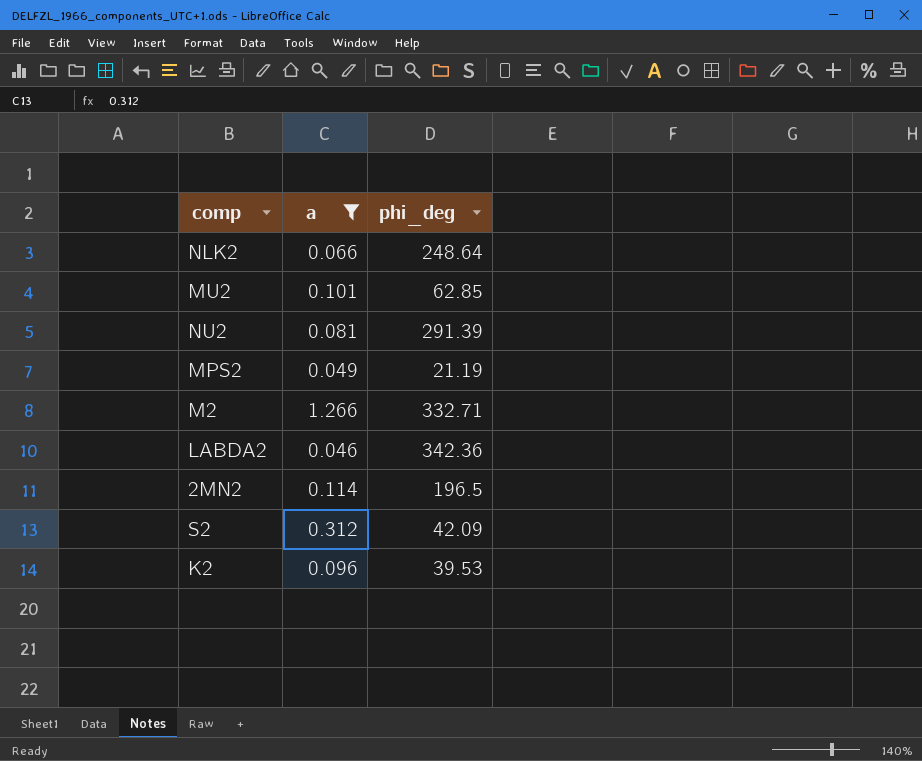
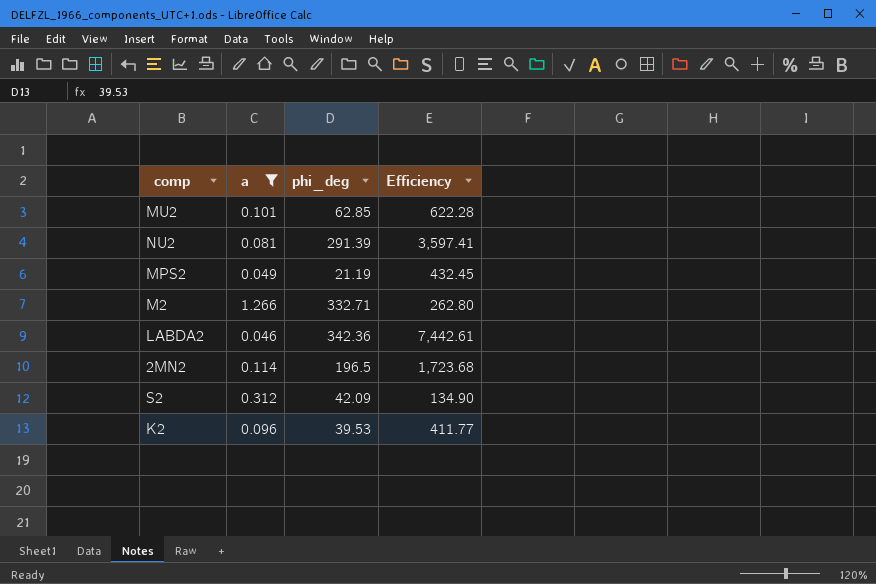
column Efficiency | formula: none -> [phi_deg] / [a]
row NLK2: 0.066 | 248.64 -> none

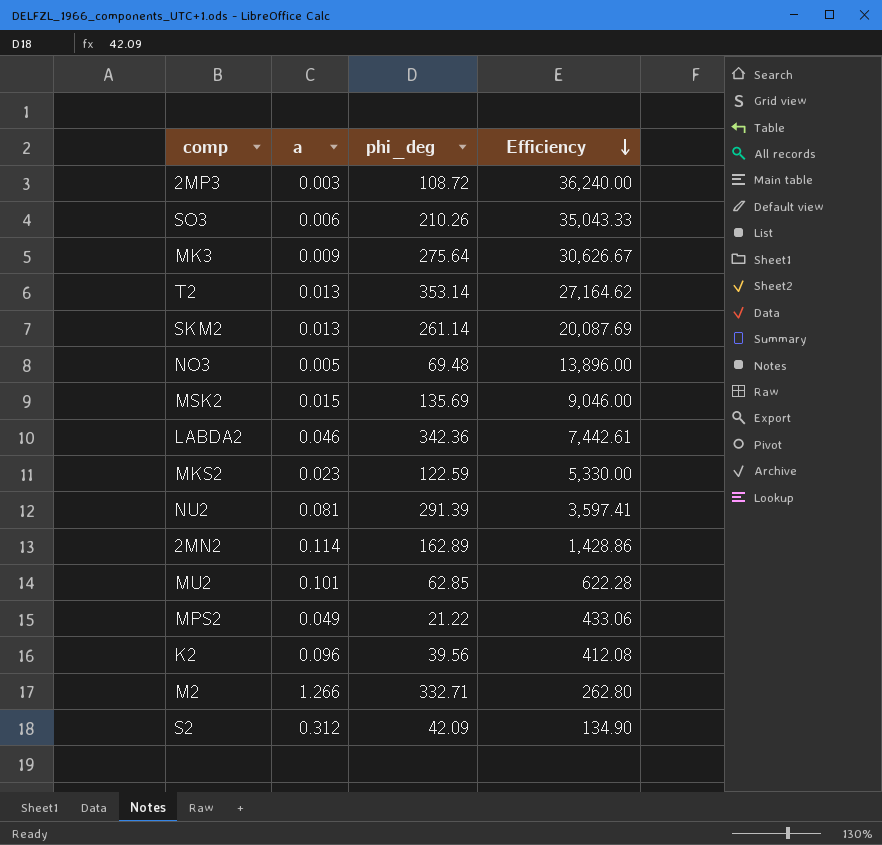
filter: a >= 0.046 -> none
row order: none -> Efficiency descending
2MN2 | phi_deg: 196.5 -> 162.89
2MN2 | Efficiency: 1,723.68 -> 1,428.86
MPS2 | phi_deg: 21.19 -> 21.22
MPS2 | Efficiency: 432.45 -> 433.06
K2 | phi_deg: 39.53 -> 39.56
K2 | Efficiency: 411.77 -> 412.08

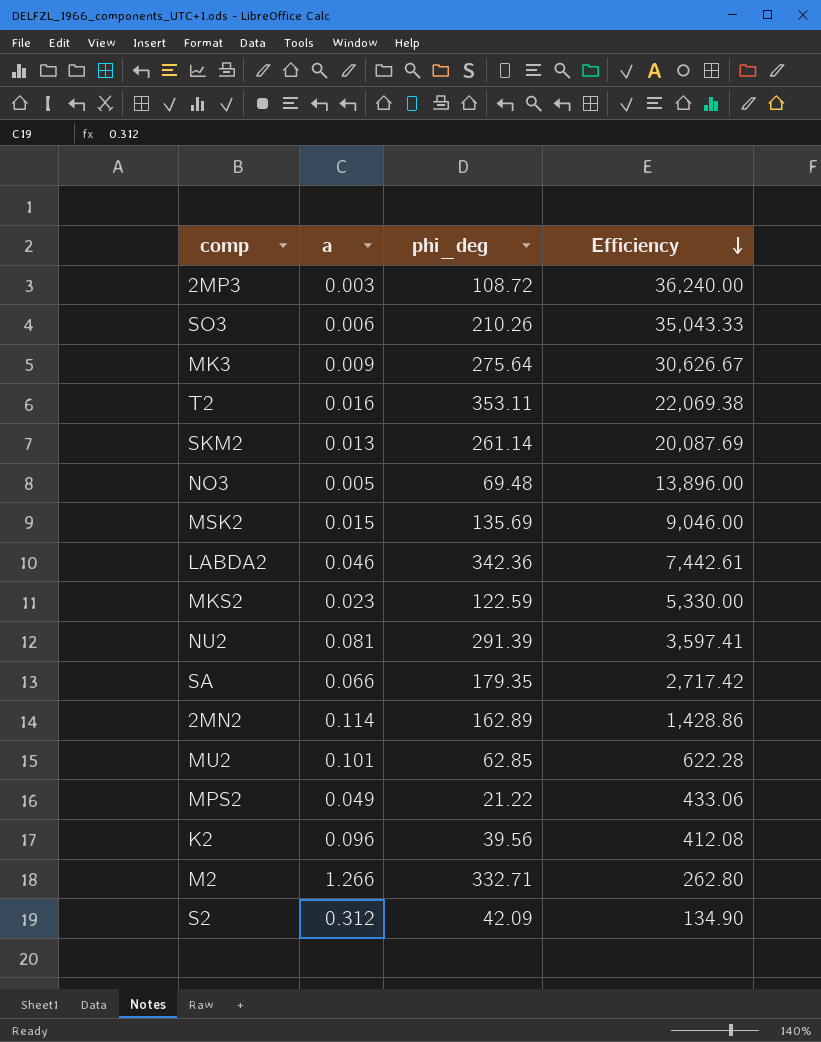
T2 | a: 0.013 -> 0.016
T2 | phi_deg: 353.14 -> 353.11
T2 | Efficiency: 27,164.62 -> 22,069.38
row SA: none -> 0.066 | 179.35 | 2,717.42

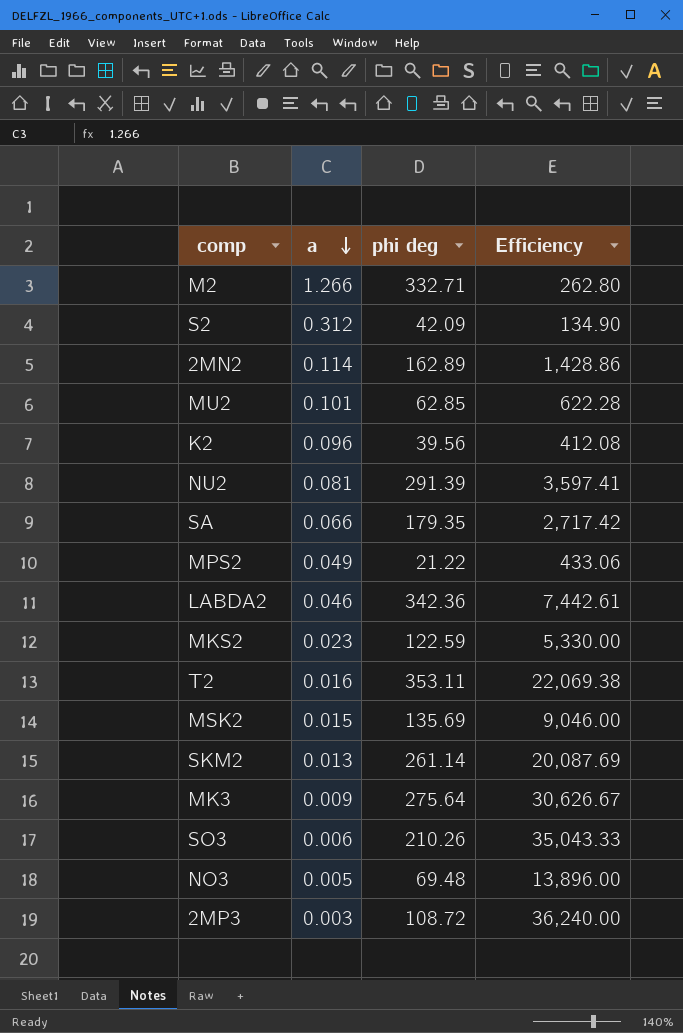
row order: Efficiency descending -> a descending
column name: phi_deg -> phi deg

